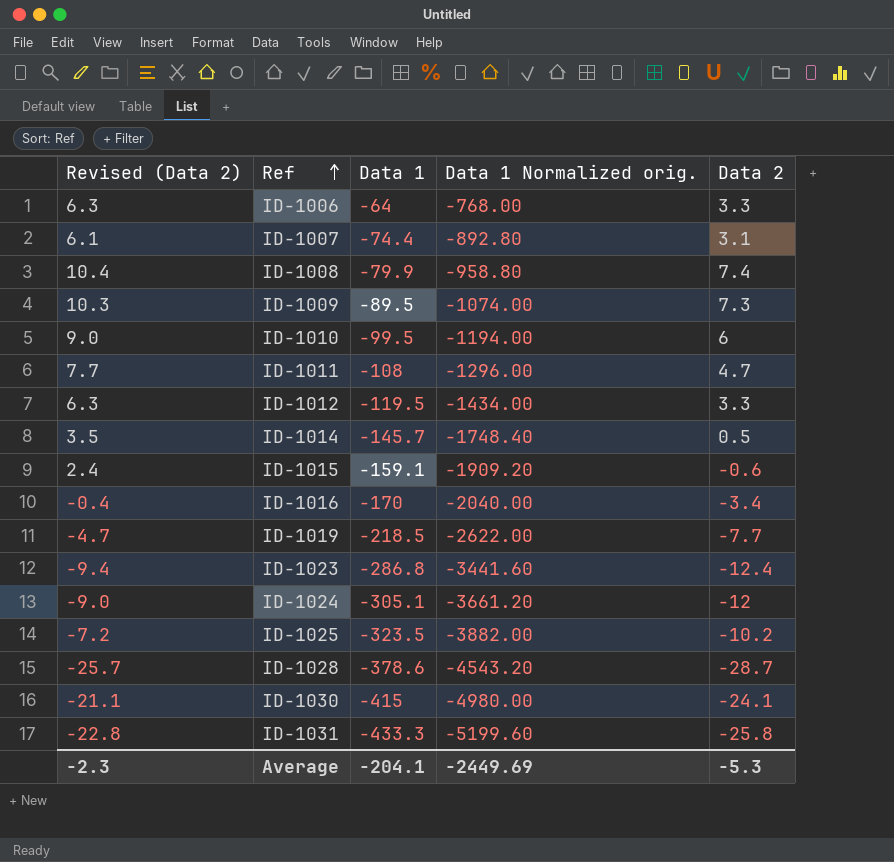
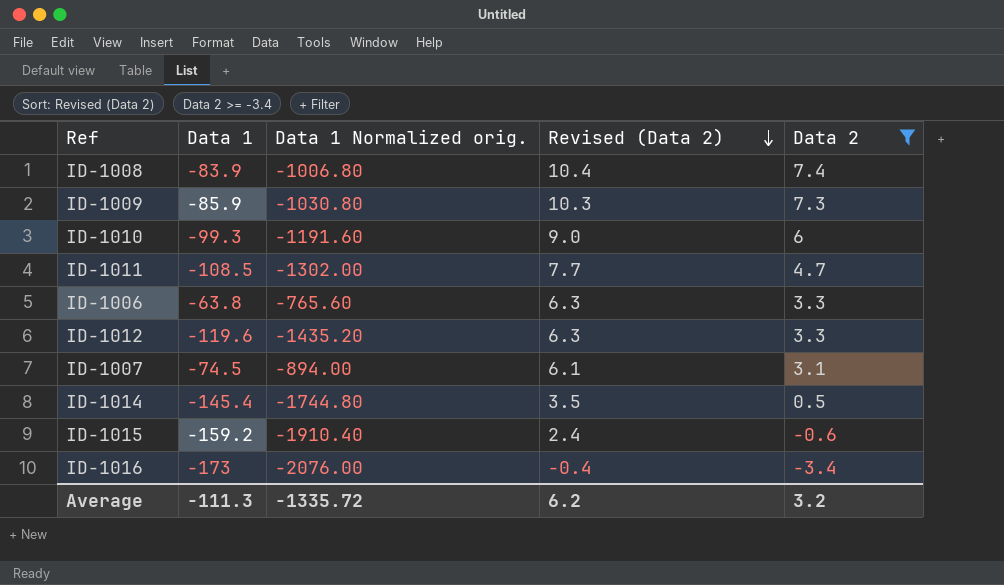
filter: none -> Data 2 >= -3.4
row order: Ref ascending -> Revised (Data 2) descending
column Revised (Data 2) | position: 1 -> 4
ID-1008 | Data 1: -79.9 -> -83.9
ID-1008 | Data 1 Normalized orig.: -958.80 -> -1006.80
ID-1009 | Data 1: -89.5 -> -85.9
ID-1009 | Data 1 Normalized orig.: -1074.00 -> -1030.80
ID-1010 | Data 1: -99.5 -> -99.3
ID-1010 | Data 1 Normalized orig.: -1194.00 -> -1191.60
ID-1011 | Data 1: -108 -> -108.5
ID-1011 | Data 1 Normalized orig.: -1296.00 -> -1302.00
ID-1006 | Data 1: -64 -> -63.8
ID-1006 | Data 1 Normalized orig.: -768.00 -> -765.60
ID-1012 | Data 1: -119.5 -> -119.6
ID-1012 | Data 1 Normalized orig.: -1434.00 -> -1435.20
ID-1007 | Data 1: -74.4 -> -74.5
ID-1007 | Data 1 Normalized orig.: -892.80 -> -894.00
ID-1014 | Data 1: -145.7 -> -145.4
ID-1014 | Data 1 Normalized orig.: -1748.40 -> -1744.80
ID-1015 | Data 1: -159.1 -> -159.2
ID-1015 | Data 1 Normalized orig.: -1909.20 -> -1910.40
ID-1016 | Data 1: -170 -> -173
ID-1016 | Data 1 Normalized orig.: -2040.00 -> -2076.00
Average | Data 1: -204.1 -> -111.3
Average | Data 1 Normalized orig.: -2449.69 -> -1335.72
Average | Revised (Data 2): -2.3 -> 6.2
Average | Data 2: -5.3 -> 3.2

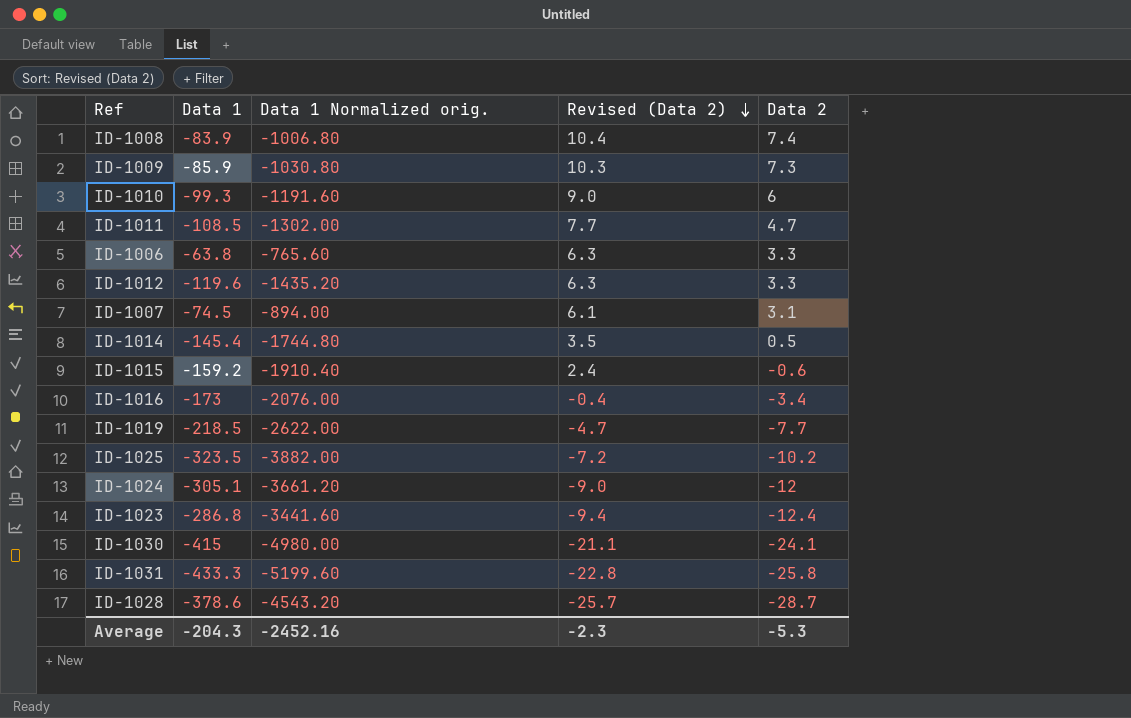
filter: Data 2 >= -3.4 -> none
Average | Data 1: -111.3 -> -204.3
Average | Data 1 Normalized orig.: -1335.72 -> -2452.16
Average | Revised (Data 2): 6.2 -> -2.3
Average | Data 2: 3.2 -> -5.3

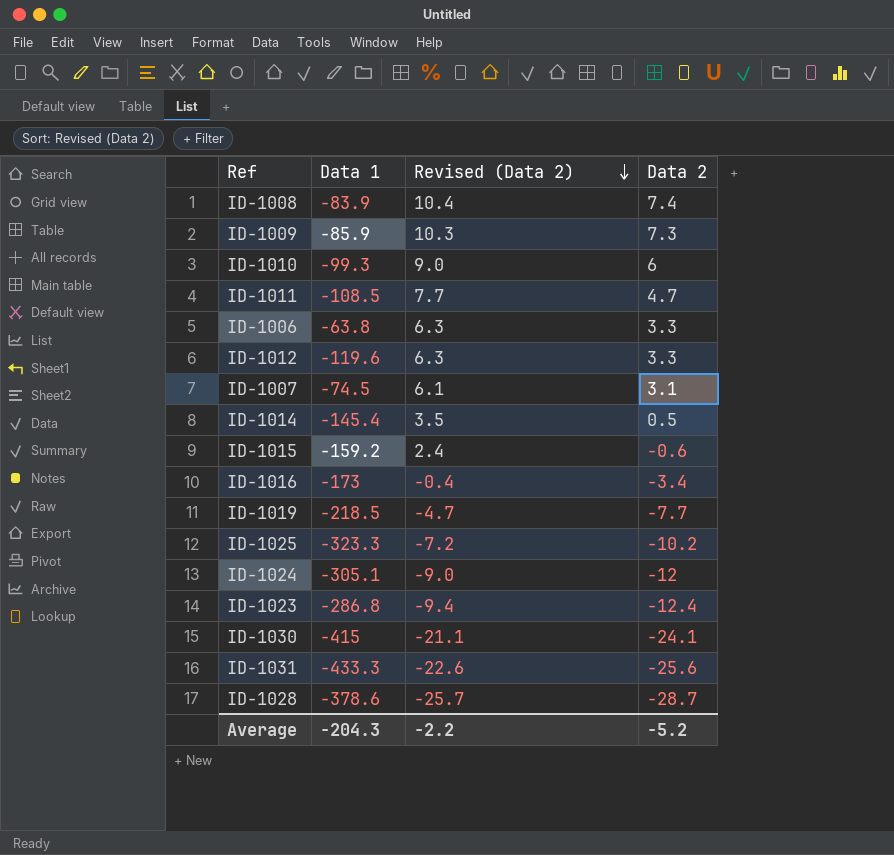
column Data 1 Normalized orig. | formula: [Data 1] * 12 -> none
ID-1025 | Data 1: -323.5 -> -323.3
ID-1031 | Revised (Data 2): -22.8 -> -22.6
ID-1031 | Data 2: -25.8 -> -25.6
Average | Revised (Data 2): -2.3 -> -2.2
Average | Data 2: -5.3 -> -5.2

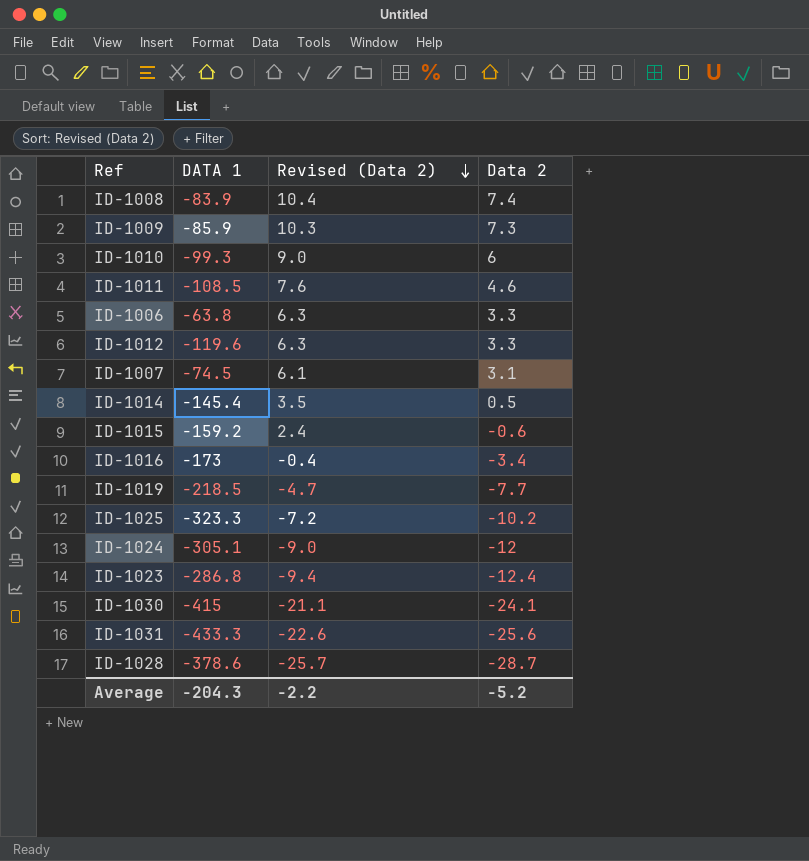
column name: Data 1 -> DATA 1
ID-1011 | Revised (Data 2): 7.7 -> 7.6
ID-1011 | Data 2: 4.7 -> 4.6

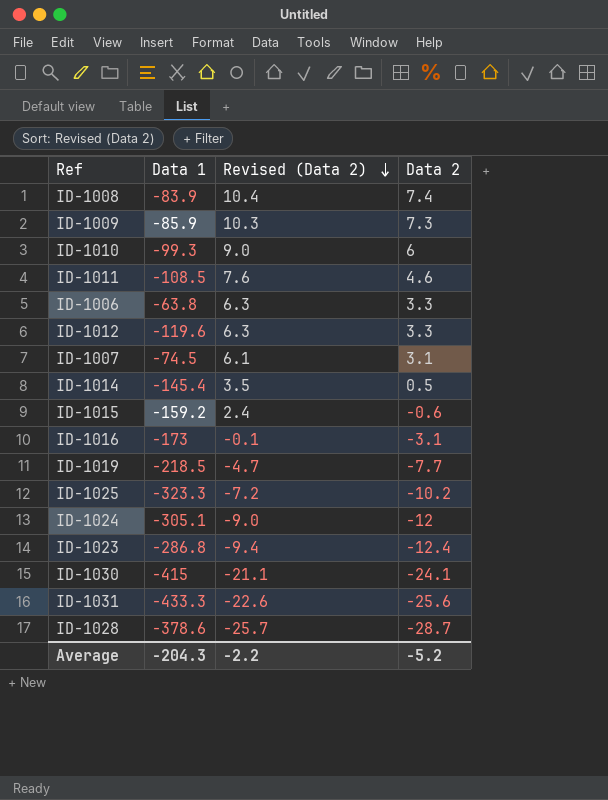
column name: DATA 1 -> Data 1
ID-1016 | Revised (Data 2): -0.4 -> -0.1
ID-1016 | Data 2: -3.4 -> -3.1

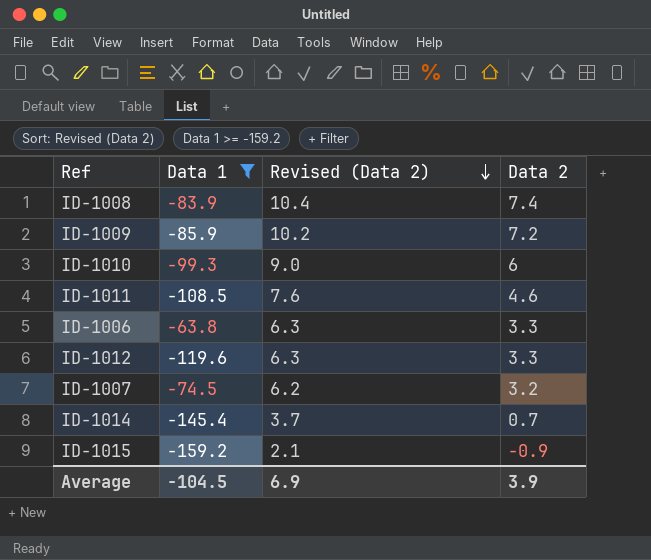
filter: none -> Data 1 >= -159.2
ID-1009 | Revised (Data 2): 10.3 -> 10.2
ID-1009 | Data 2: 7.3 -> 7.2
ID-1007 | Revised (Data 2): 6.1 -> 6.2
ID-1007 | Data 2: 3.1 -> 3.2
ID-1014 | Revised (Data 2): 3.5 -> 3.7
ID-1014 | Data 2: 0.5 -> 0.7
ID-1015 | Revised (Data 2): 2.4 -> 2.1
ID-1015 | Data 2: -0.6 -> -0.9
Average | Data 1: -204.3 -> -104.5
Average | Revised (Data 2): -2.2 -> 6.9
Average | Data 2: -5.2 -> 3.9

